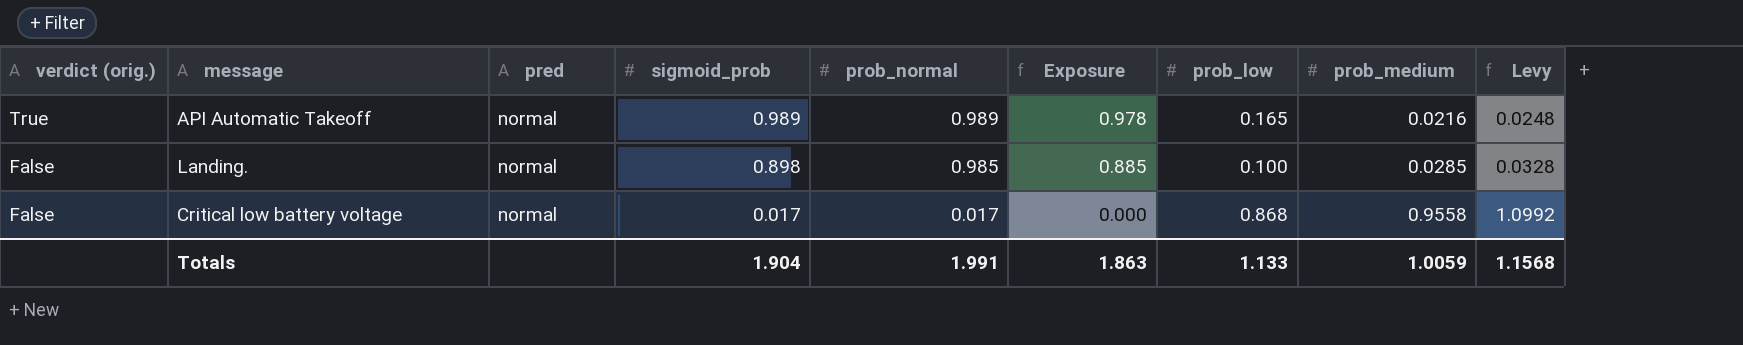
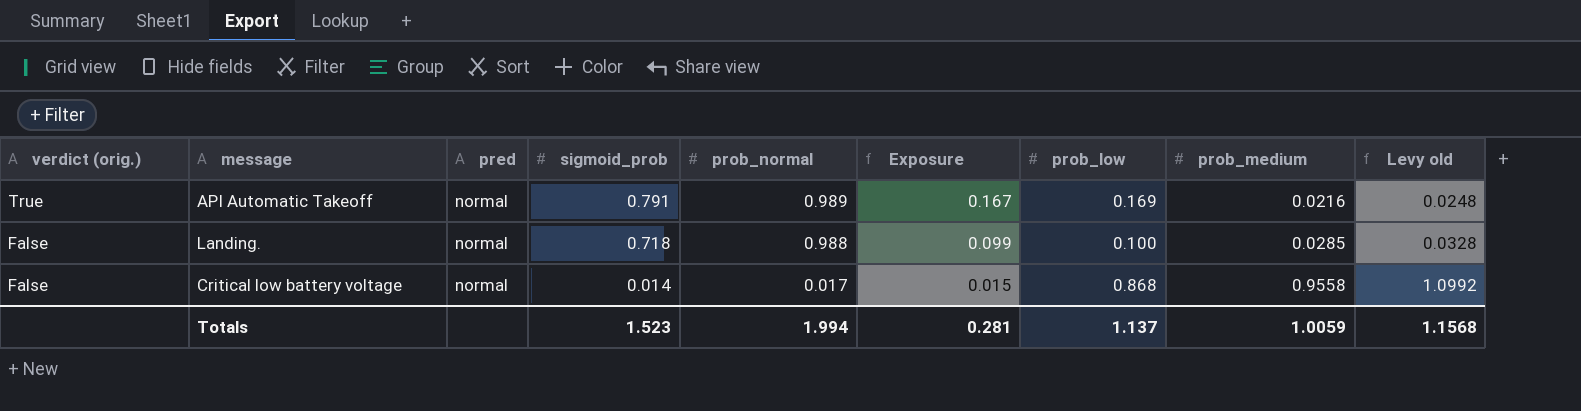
column Exposure | formula: [sigmoid_prob] * [prob_normal] -> [prob_normal] * [prob_low]
column name: Levy -> Levy old
API Automatic Takeoff | sigmoid_prob: 0.989 -> 0.791
API Automatic Takeoff | prob_low: 0.165 -> 0.169
Landing. | sigmoid_prob: 0.898 -> 0.718
Landing. | prob_normal: 0.985 -> 0.988
Critical low battery voltage | sigmoid_prob: 0.017 -> 0.014
Totals | sigmoid_prob: 1.904 -> 1.523
Totals | prob_normal: 1.991 -> 1.994
Totals | Exposure: 1.863 -> 0.281
Totals | prob_low: 1.133 -> 1.137

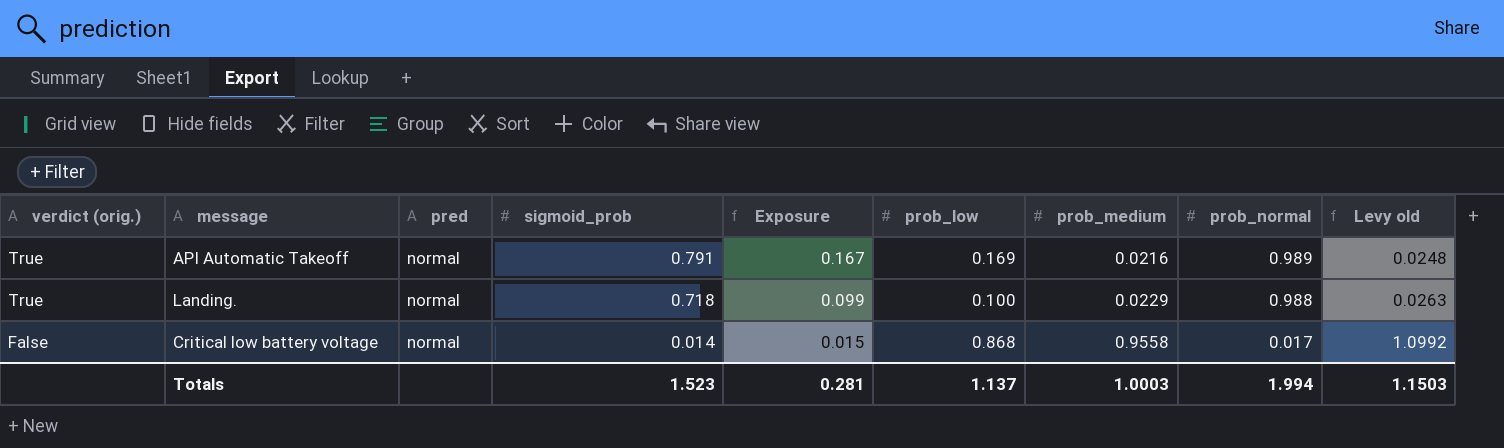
column prob_normal | position: 5 -> 8
Landing. | verdict (orig.): False -> True
Landing. | prob_medium: 0.0285 -> 0.0229
Landing. | Levy old: 0.0328 -> 0.0263
Totals | prob_medium: 1.0059 -> 1.0003
Totals | Levy old: 1.1568 -> 1.1503

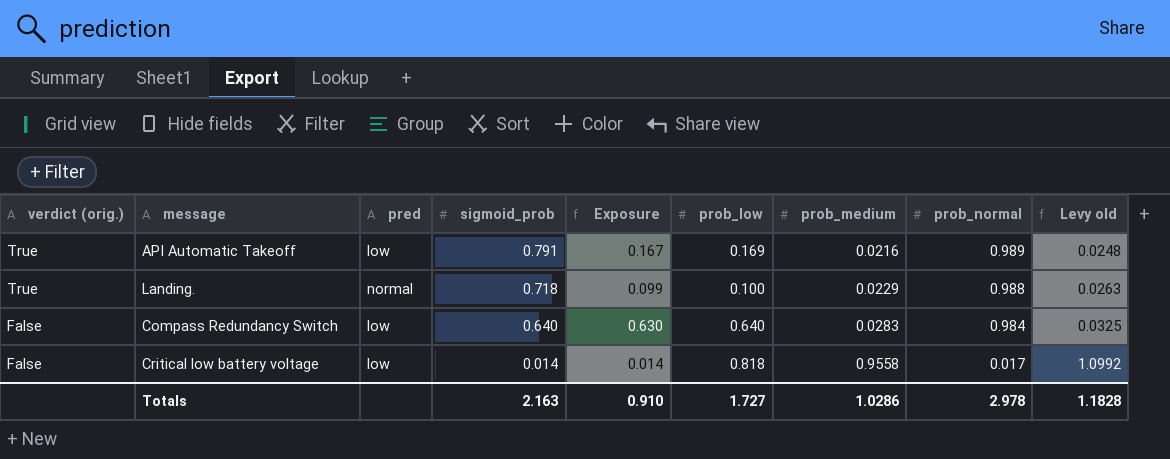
API Automatic Takeoff | pred: normal -> low
row Compass Redundancy Switch: none -> False | low | 0.640 | 0.630 | 0.640 | 0.0283 | 0.984 | 0.0325
Critical low battery voltage | pred: normal -> low
Critical low battery voltage | Exposure: 0.015 -> 0.014
Critical low battery voltage | prob_low: 0.868 -> 0.818
Totals | sigmoid_prob: 1.523 -> 2.163
Totals | Exposure: 0.281 -> 0.910
Totals | prob_low: 1.137 -> 1.727
Totals | prob_medium: 1.0003 -> 1.0286
Totals | prob_normal: 1.994 -> 2.978
Totals | Levy old: 1.1503 -> 1.1828

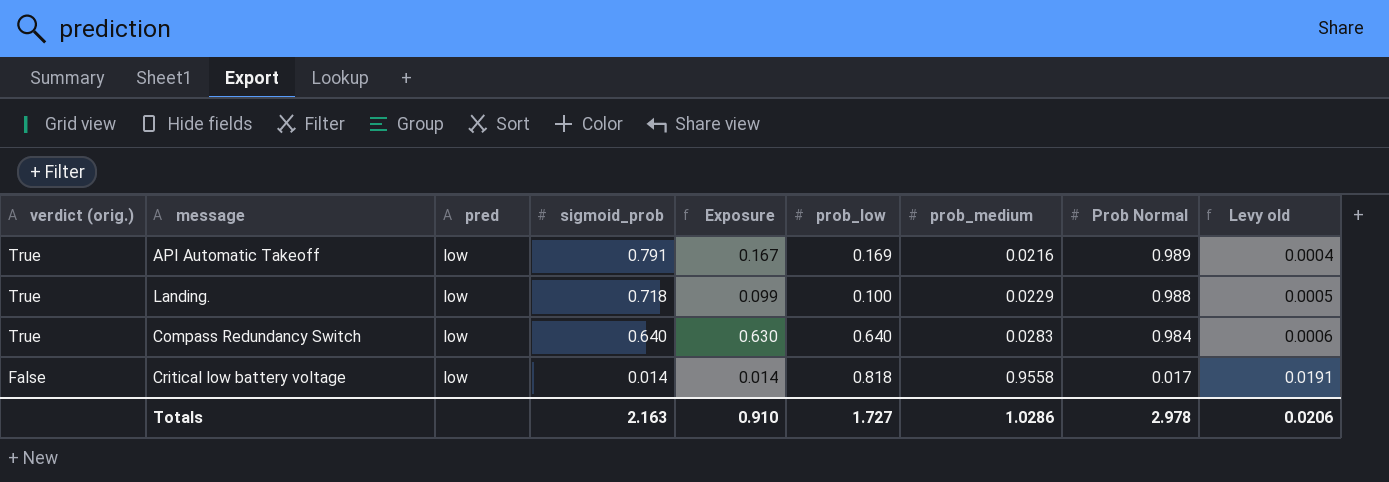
column name: prob_normal -> Prob Normal
column Levy old | formula: [prob_medium] * 1.15 -> [prob_medium] * 0.02
Landing. | pred: normal -> low
Compass Redundancy Switch | verdict (orig.): False -> True
Totals | Levy old: 1.1828 -> 0.0206

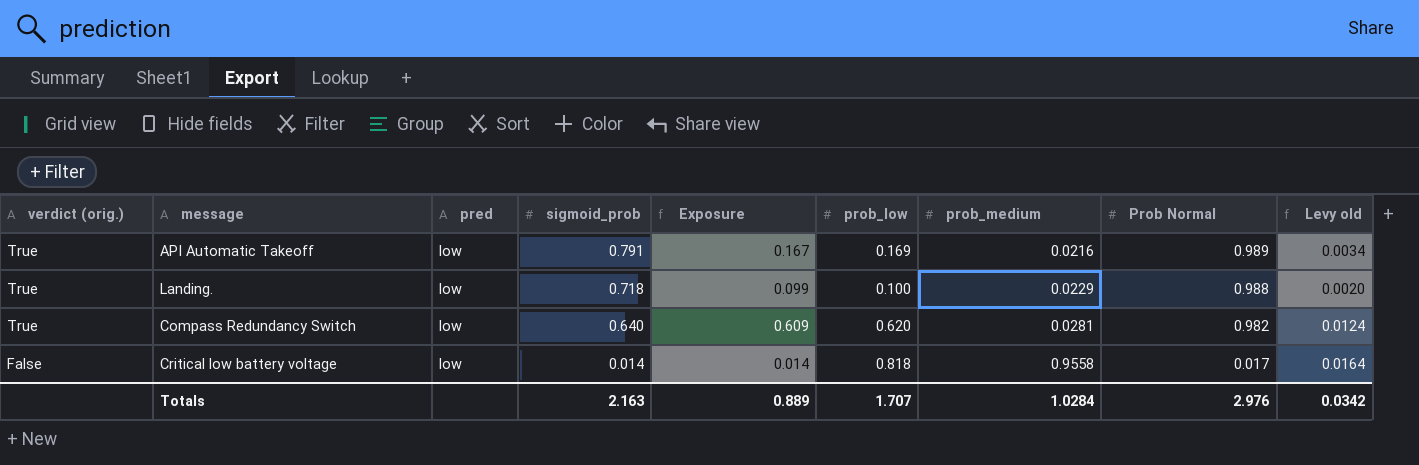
column Levy old | formula: [prob_medium] * 0.02 -> [prob_low] * 0.02
Compass Redundancy Switch | Exposure: 0.630 -> 0.609
Compass Redundancy Switch | prob_low: 0.640 -> 0.620
Compass Redundancy Switch | prob_medium: 0.0283 -> 0.0281
Compass Redundancy Switch | Prob Normal: 0.984 -> 0.982
Totals | Exposure: 0.910 -> 0.889
Totals | prob_low: 1.727 -> 1.707
Totals | prob_medium: 1.0286 -> 1.0284
Totals | Prob Normal: 2.978 -> 2.976
Totals | Levy old: 0.0206 -> 0.0342

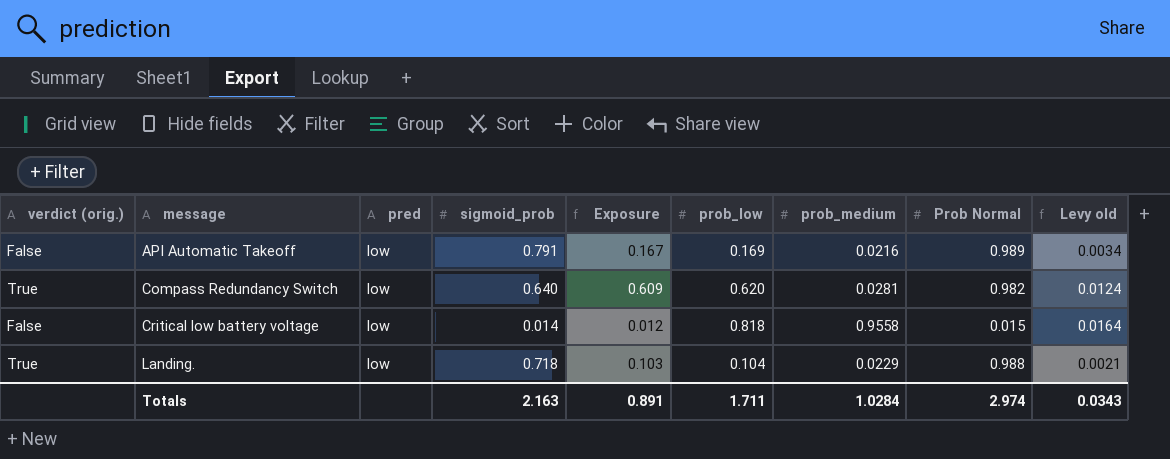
row order: verdict (orig.) descending -> message ascending
API Automatic Takeoff | verdict (orig.): True -> False
Critical low battery voltage | Exposure: 0.014 -> 0.012
Critical low battery voltage | Prob Normal: 0.017 -> 0.015
Landing. | Exposure: 0.099 -> 0.103
Landing. | prob_low: 0.100 -> 0.104
Landing. | Levy old: 0.0020 -> 0.0021
Totals | Exposure: 0.889 -> 0.891
Totals | prob_low: 1.707 -> 1.711
Totals | Prob Normal: 2.976 -> 2.974
Totals | Levy old: 0.0342 -> 0.0343

